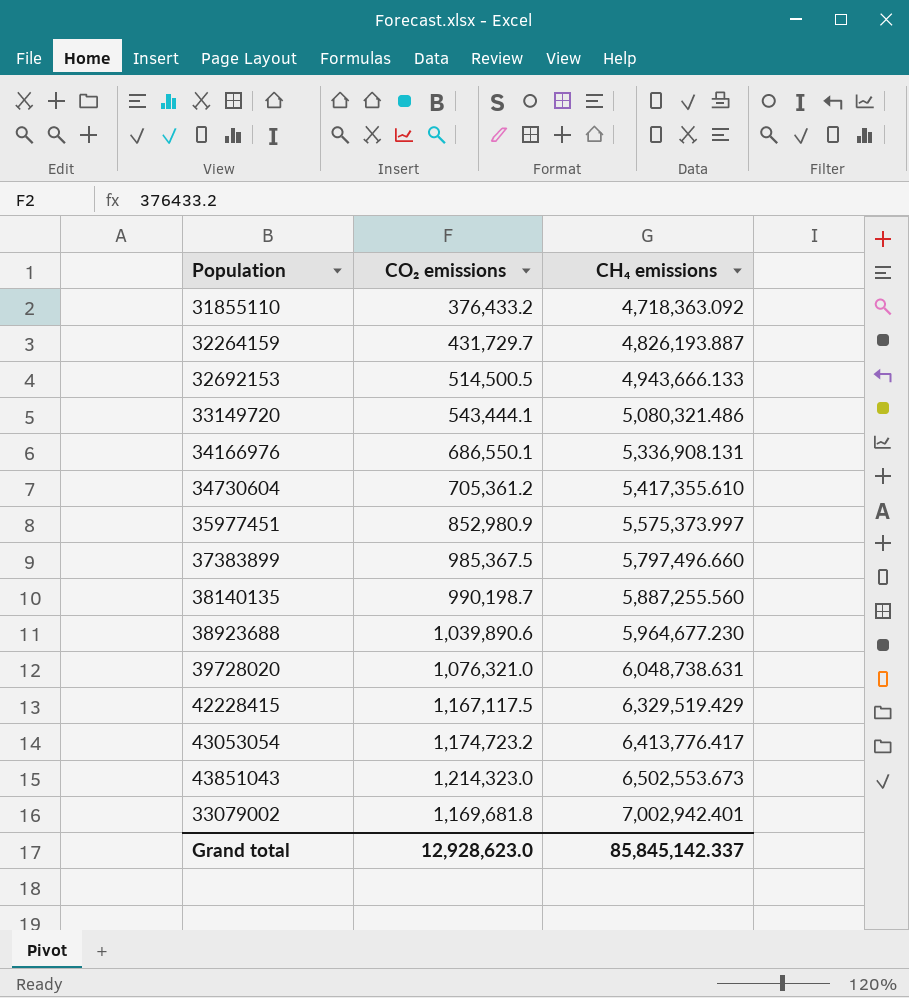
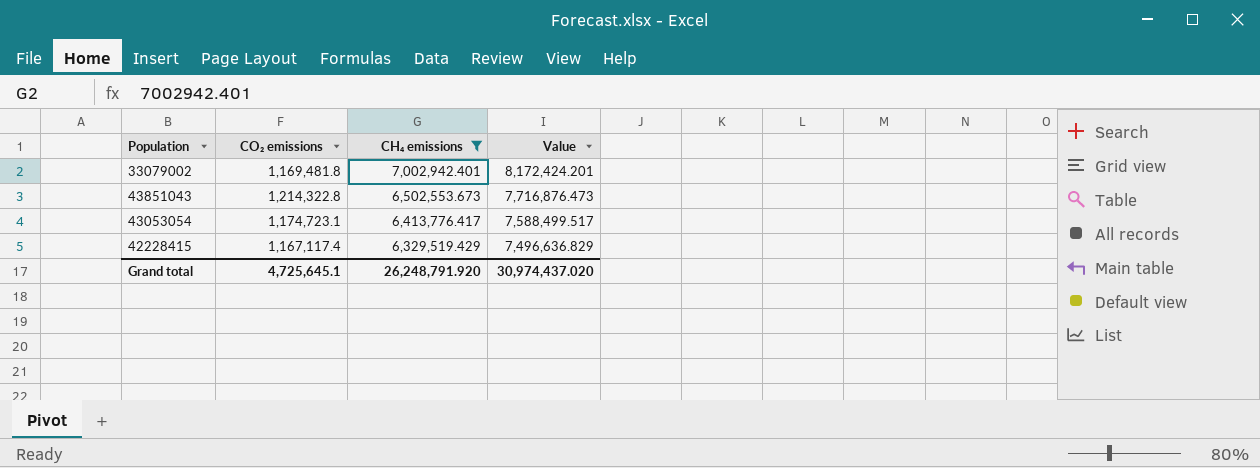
filter: none -> CH₄ emissions >= 6,329,519.429
row order: CH₄ emissions ascending -> CH₄ emissions descending
column Value | formula: none -> [CO₂ emissions] + [CH₄ emissions]
33079002 | CO₂ emissions: 1,169,681.8 -> 1,169,481.8
43851043 | CO₂ emissions: 1,214,323.0 -> 1,214,322.8
43053054 | CO₂ emissions: 1,174,723.2 -> 1,174,723.1
42228415 | CO₂ emissions: 1,167,117.5 -> 1,167,117.4
Grand total | CO₂ emissions: 12,928,623.0 -> 4,725,645.1
Grand total | CH₄ emissions: 85,845,142.337 -> 26,248,791.920

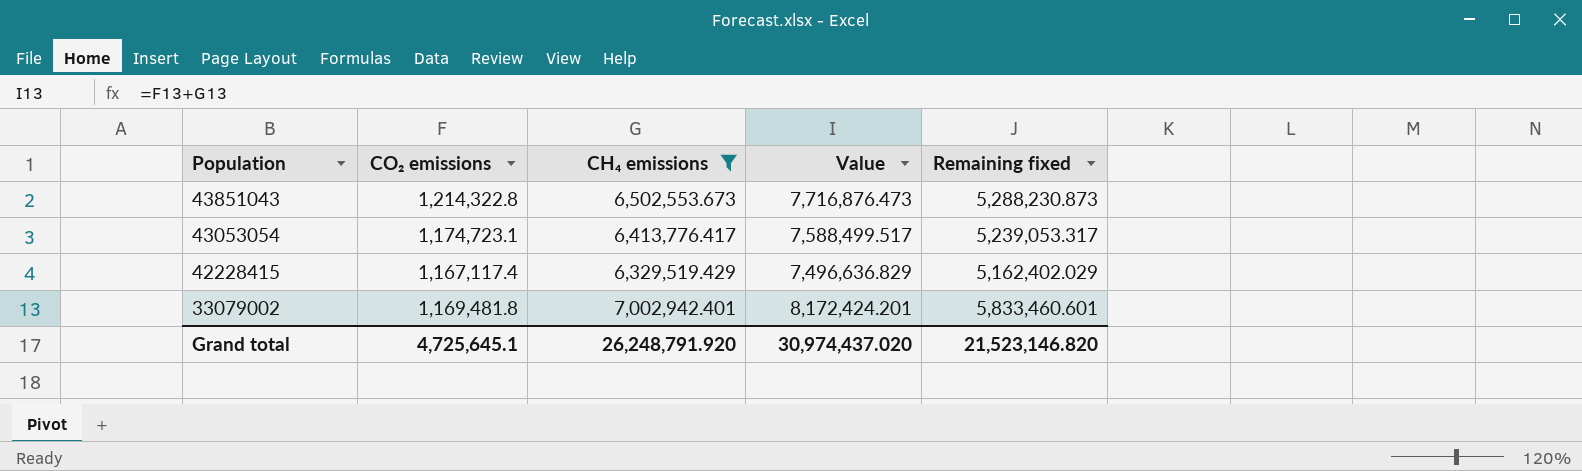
row order: CH₄ emissions descending -> Population descending
column Remaining fixed | formula: none -> [CH₄ emissions] - [CO₂ emissions]

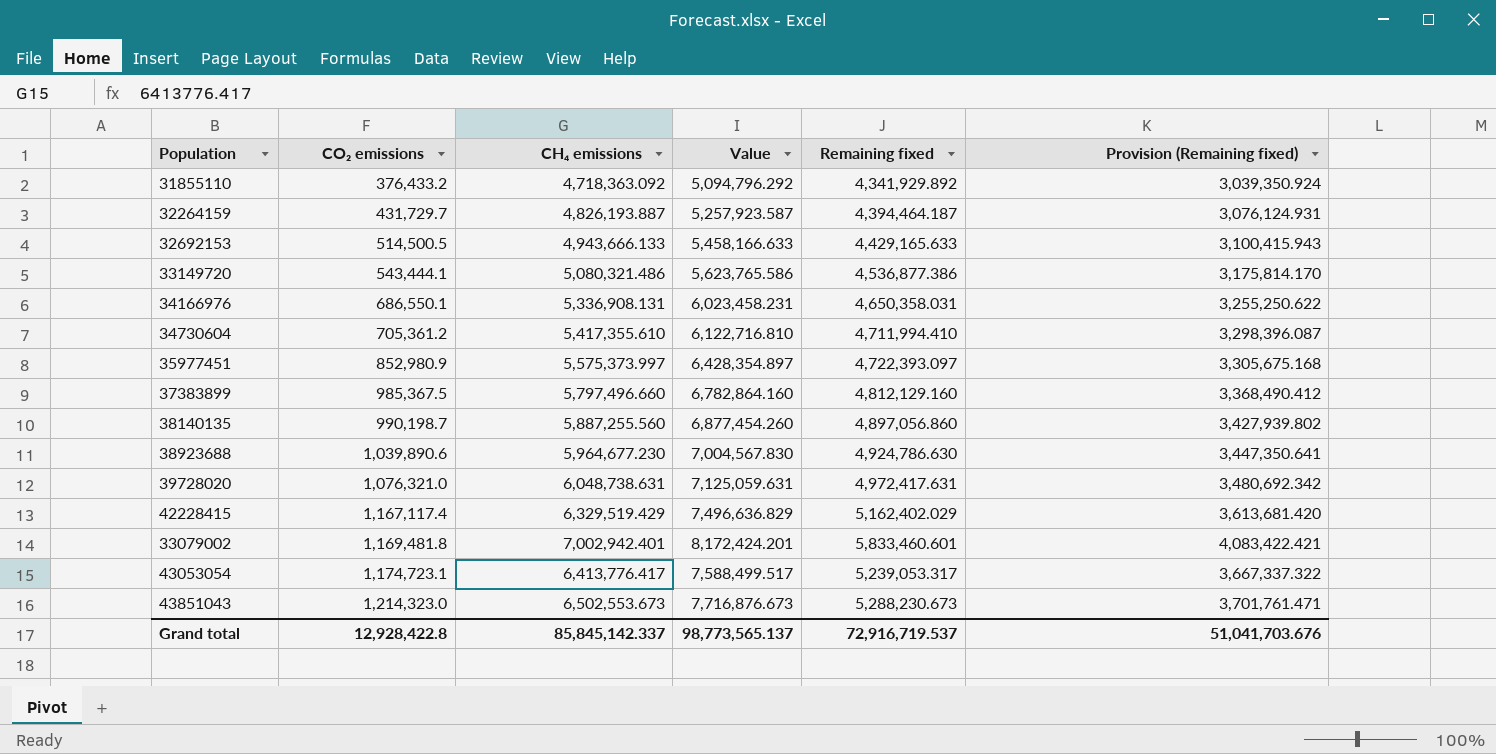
filter: CH₄ emissions >= 6,329,519.429 -> none
row order: Population descending -> CO₂ emissions ascending
column Provision (Remaining fixed) | formula: none -> [Remaining fixed] * 0.7
43851043 | CO₂ emissions: 1,214,322.8 -> 1,214,323.0
43851043 | Value: 7,716,876.473 -> 7,716,876.673
43851043 | Remaining fixed: 5,288,230.873 -> 5,288,230.673
Grand total | CO₂ emissions: 4,725,645.1 -> 12,928,422.8
Grand total | CH₄ emissions: 26,248,791.920 -> 85,845,142.337
Grand total | Value: 30,974,437.020 -> 98,773,565.137
Grand total | Remaining fixed: 21,523,146.820 -> 72,916,719.537

